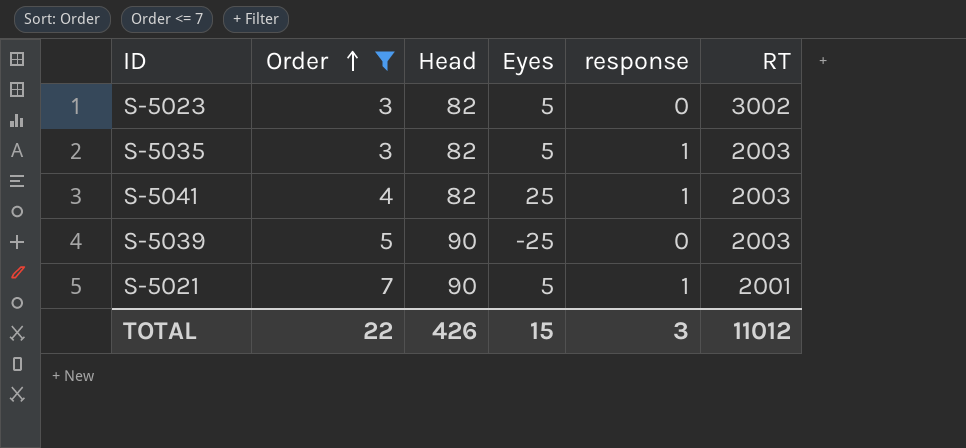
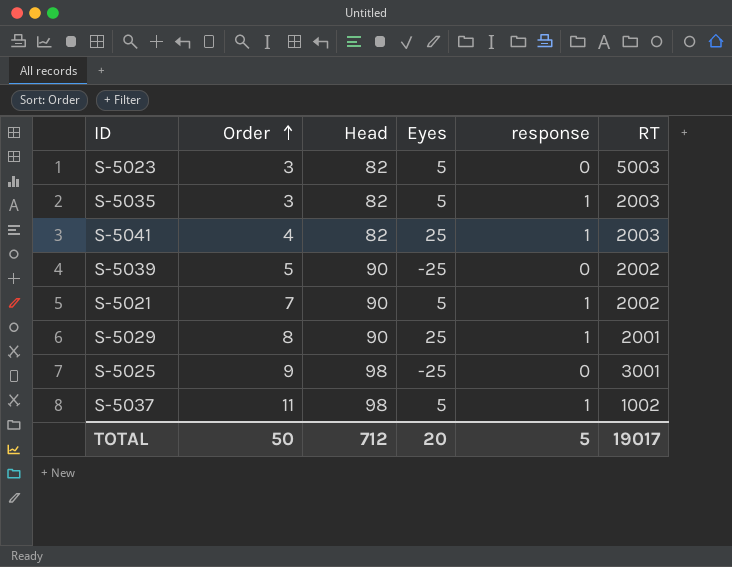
filter: Order <= 7 -> none
S-5023 | RT: 3002 -> 5003
S-5039 | RT: 2003 -> 2002
S-5021 | RT: 2001 -> 2002
TOTAL | Order: 22 -> 50
TOTAL | Head: 426 -> 712
TOTAL | Eyes: 15 -> 20
TOTAL | response: 3 -> 5
TOTAL | RT: 11012 -> 19017

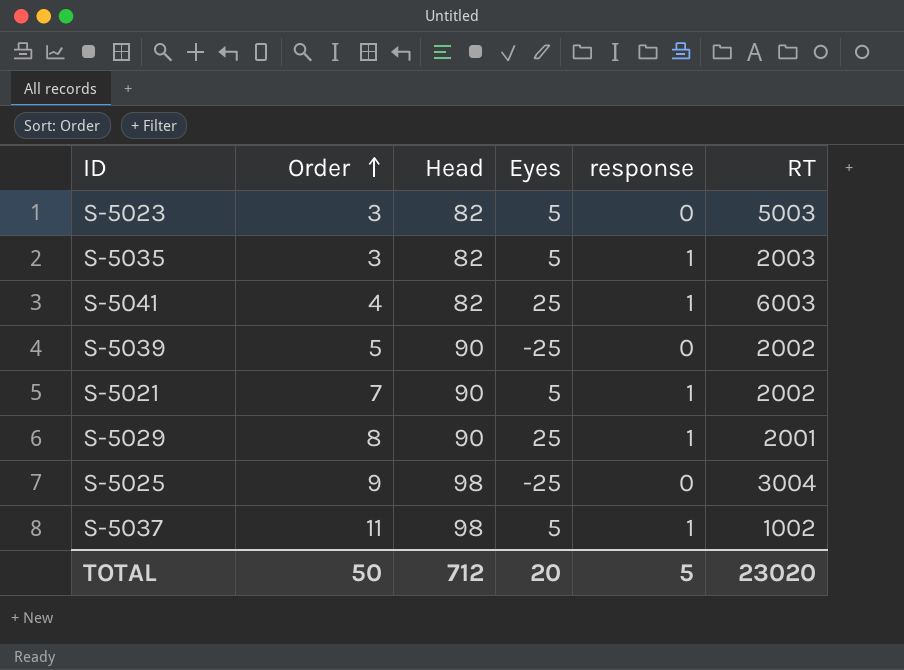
S-5041 | RT: 2003 -> 6003
S-5025 | RT: 3001 -> 3004
TOTAL | RT: 19017 -> 23020

